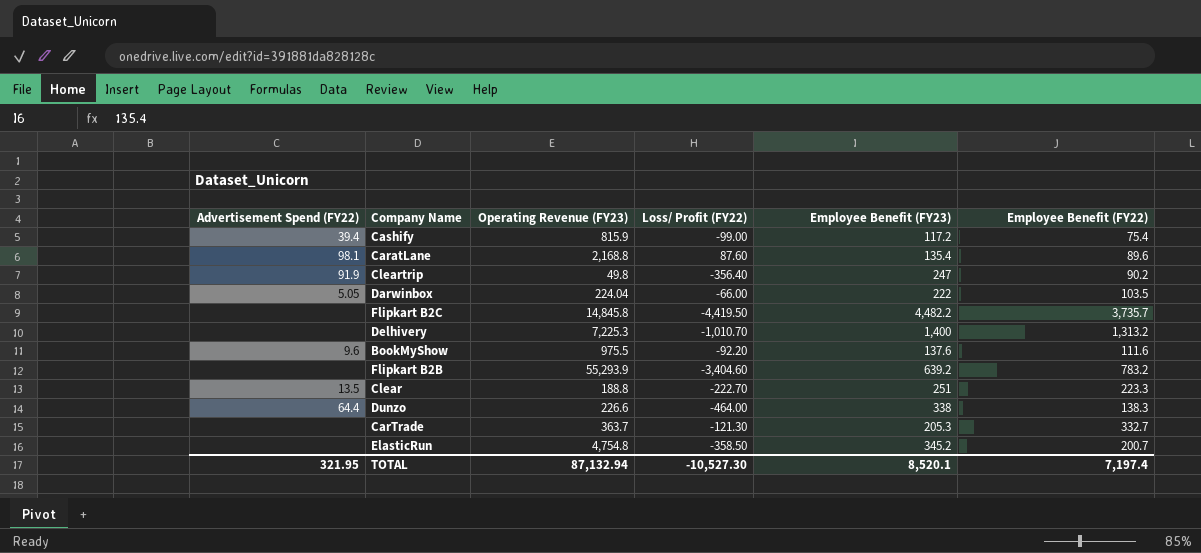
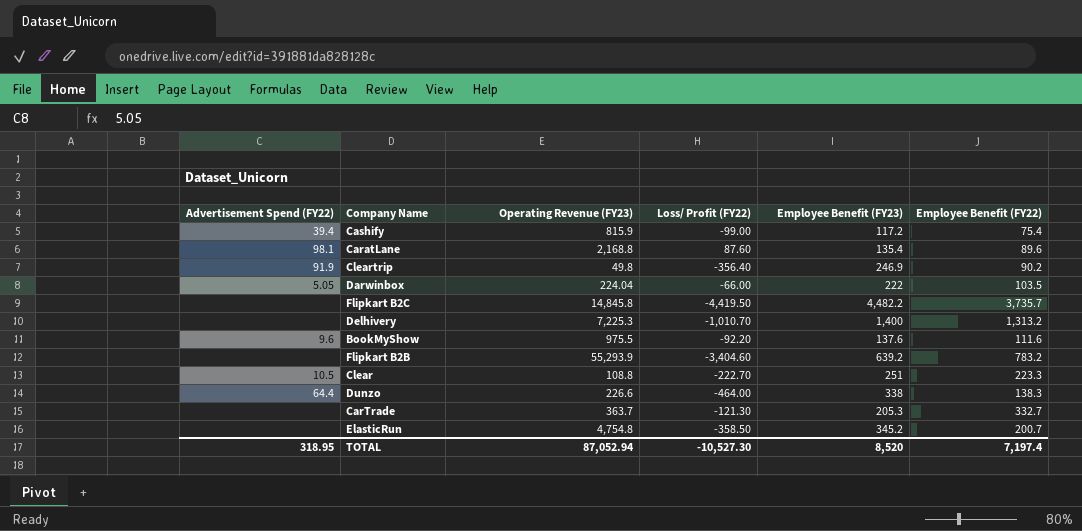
Cleartrip | Employee Benefit (FY23): 247 -> 246.9
Clear | Advertisement Spend (FY22): 13.5 -> 10.5
Clear | Operating Revenue (FY23): 188.8 -> 108.8
TOTAL | Advertisement Spend (FY22): 321.95 -> 318.95
TOTAL | Operating Revenue (FY23): 87,132.94 -> 87,052.94
TOTAL | Employee Benefit (FY23): 8,520.1 -> 8,520

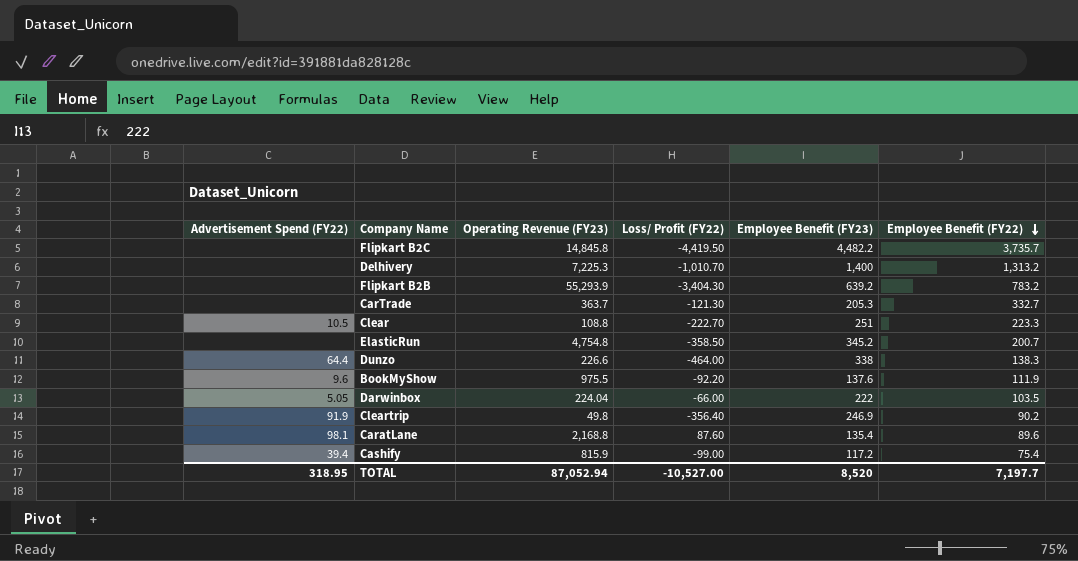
row order: none -> Employee Benefit (FY22) descending
Flipkart B2B | Loss/ Profit (FY22): -3,404.60 -> -3,404.30
BookMyShow | Employee Benefit (FY22): 111.6 -> 111.9
TOTAL | Loss/ Profit (FY22): -10,527.30 -> -10,527.00
TOTAL | Employee Benefit (FY22): 7,197.4 -> 7,197.7

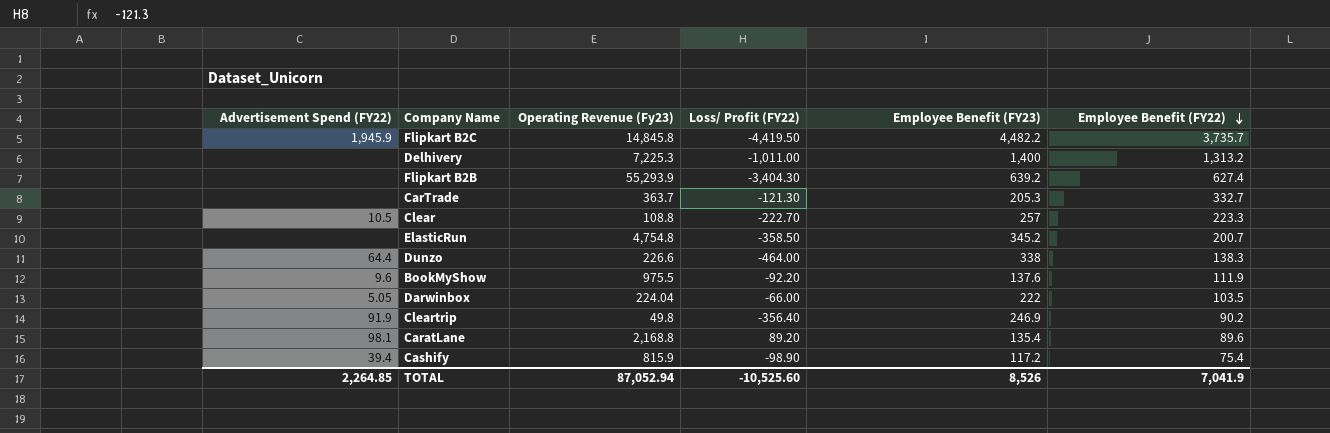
column name: Operating Revenue (FY23) -> Operating Revenue (Fy23)
Flipkart B2C | Advertisement Spend (FY22): none -> 1,945.9
Delhivery | Loss/ Profit (FY22): -1,010.70 -> -1,011.00
Flipkart B2B | Employee Benefit (FY22): 783.2 -> 627.4
Clear | Employee Benefit (FY23): 251 -> 257
CaratLane | Loss/ Profit (FY22): 87.60 -> 89.20
Cashify | Loss/ Profit (FY22): -99.00 -> -98.90
TOTAL | Advertisement Spend (FY22): 318.95 -> 2,264.85
TOTAL | Loss/ Profit (FY22): -10,527.00 -> -10,525.60
TOTAL | Employee Benefit (FY23): 8,520 -> 8,526
TOTAL | Employee Benefit (FY22): 7,197.7 -> 7,041.9

